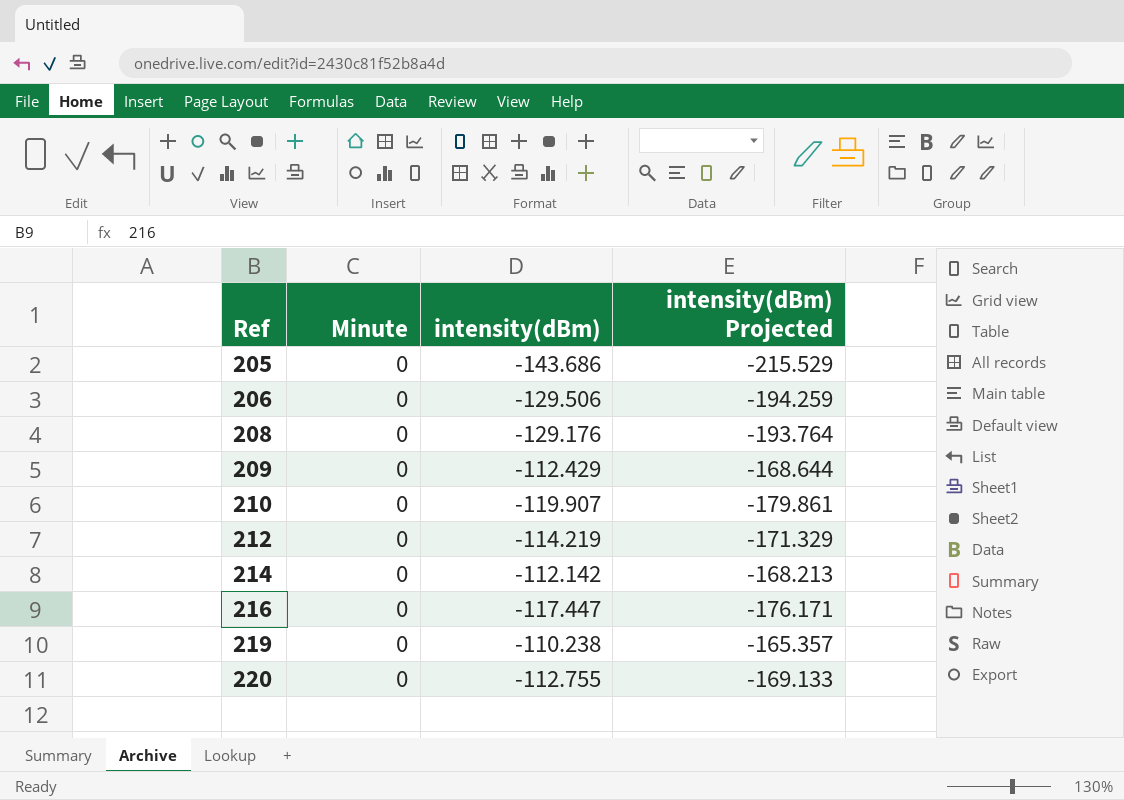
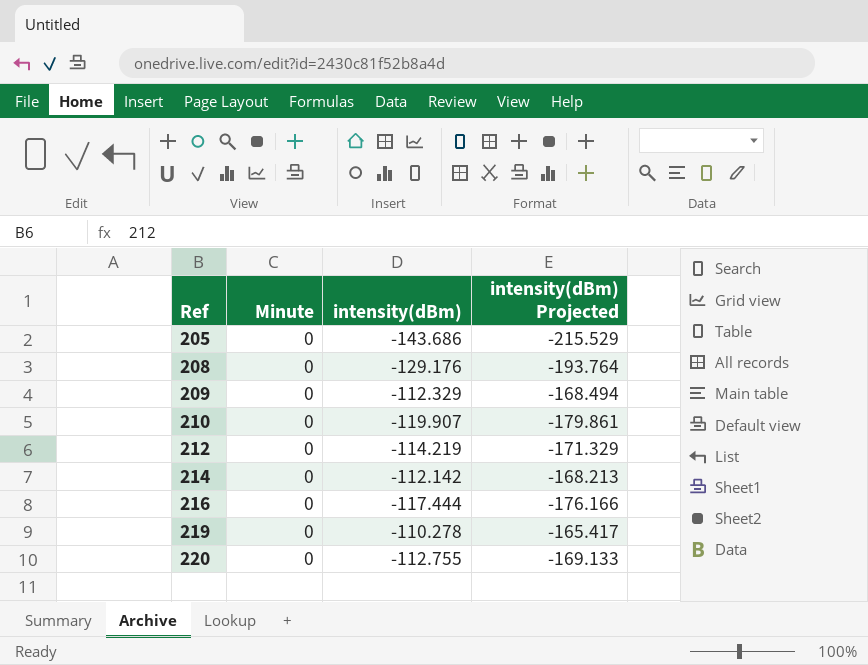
row 206: 0 | -129.506 | -194.259 -> none
209 | intensity(dBm): -112.429 -> -112.329
209 | intensity(dBm) Projected: -168.644 -> -168.494
216 | intensity(dBm): -117.447 -> -117.444
216 | intensity(dBm) Projected: -176.171 -> -176.166
219 | intensity(dBm): -110.238 -> -110.278
219 | intensity(dBm) Projected: -165.357 -> -165.417

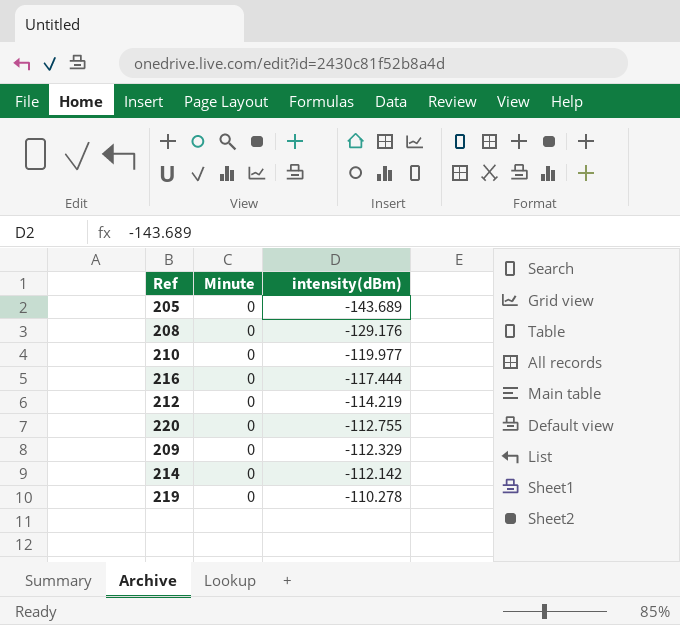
row order: Ref ascending -> intensity(dBm) ascending
column intensity(dBm) Projected | formula: [intensity(dBm)] * 1.5 -> none
205 | intensity(dBm): -143.686 -> -143.689
210 | intensity(dBm): -119.907 -> -119.977

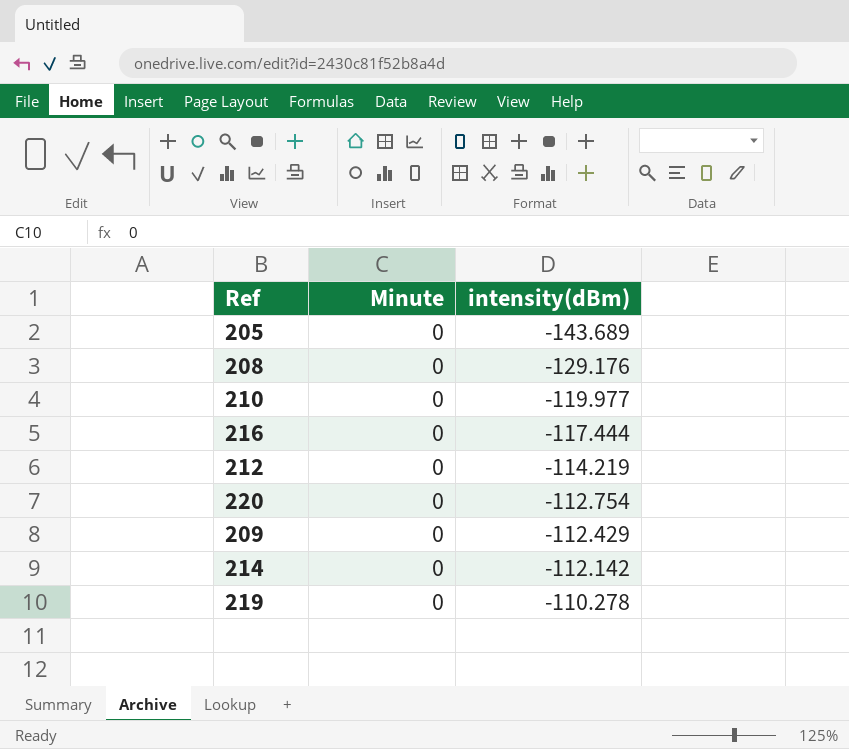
220 | intensity(dBm): -112.755 -> -112.754
209 | intensity(dBm): -112.329 -> -112.429

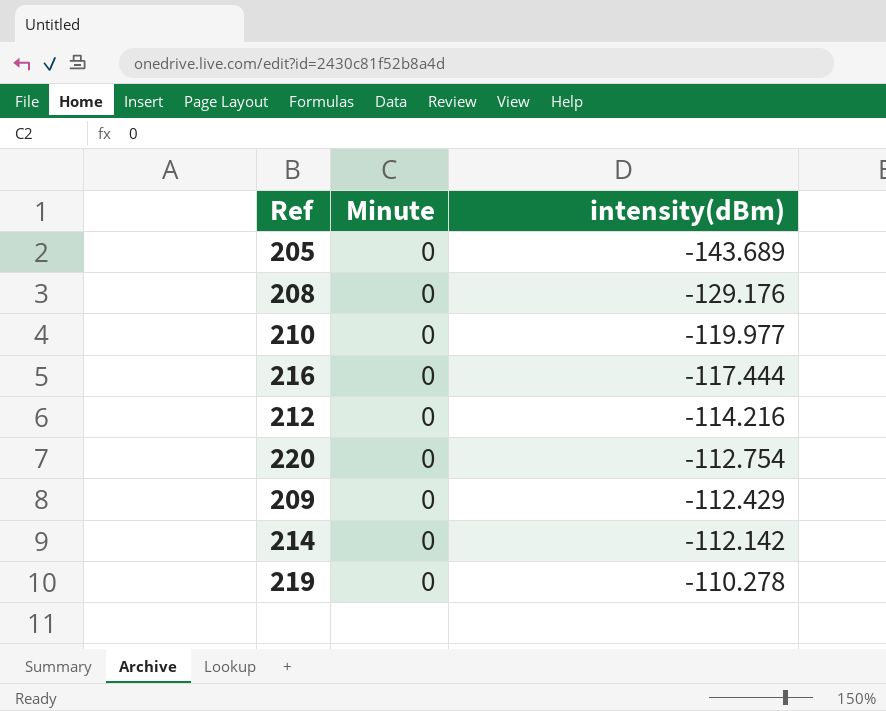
212 | intensity(dBm): -114.219 -> -114.216

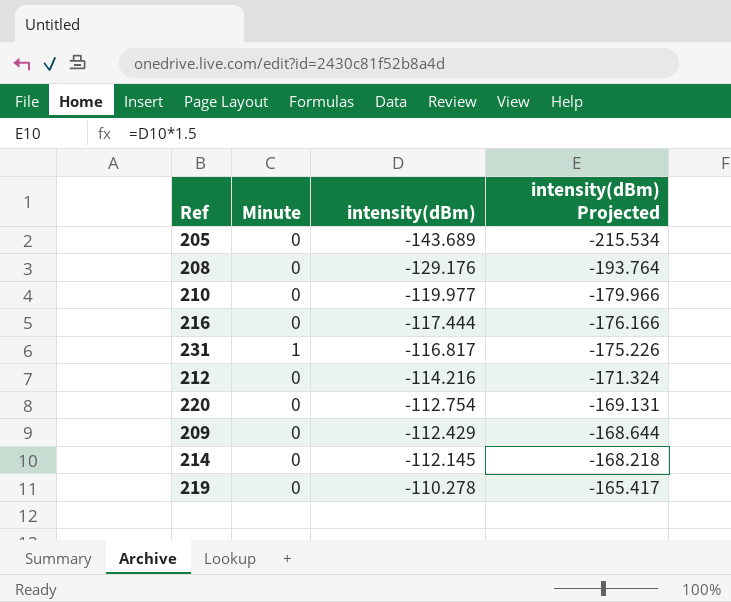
column intensity(dBm) Projected | formula: none -> [intensity(dBm)] * 1.5
row 231: none -> 1 | -116.817 | -175.226
214 | intensity(dBm): -112.142 -> -112.145

